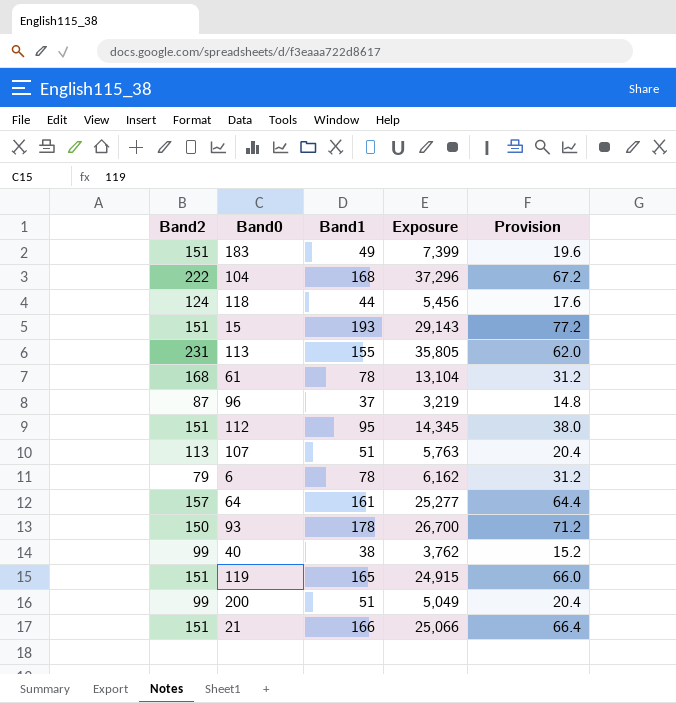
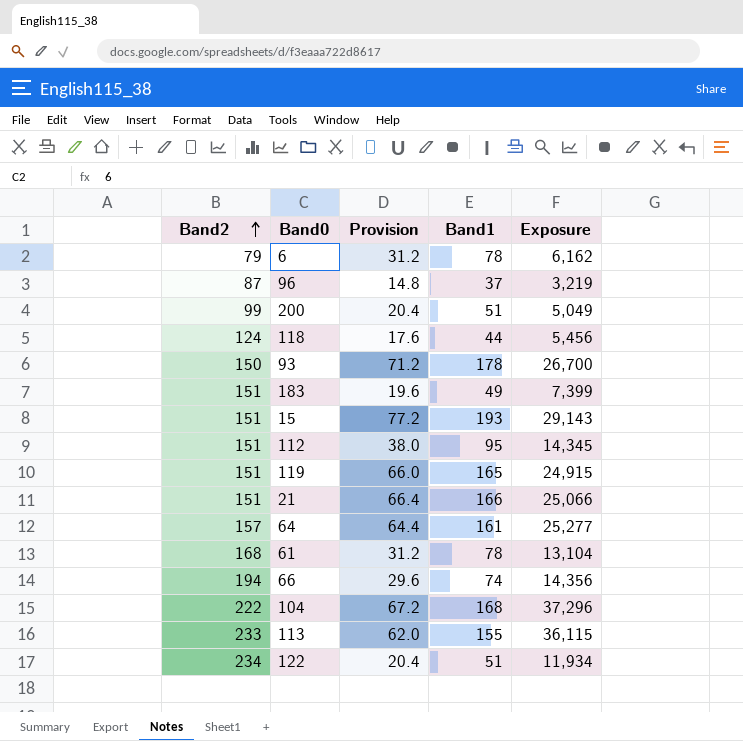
row order: none -> Band2 ascending
column Provision | position: 5 -> 3
row 107: 113 | 51 | 5,763 | 20.4 -> none
row 40: 99 | 38 | 3,762 | 15.2 -> none
row 66: none -> 194 | 29.6 | 74 | 14,356
113 | Band2: 231 -> 233
113 | Exposure: 35,805 -> 36,115
row 122: none -> 234 | 20.4 | 51 | 11,934

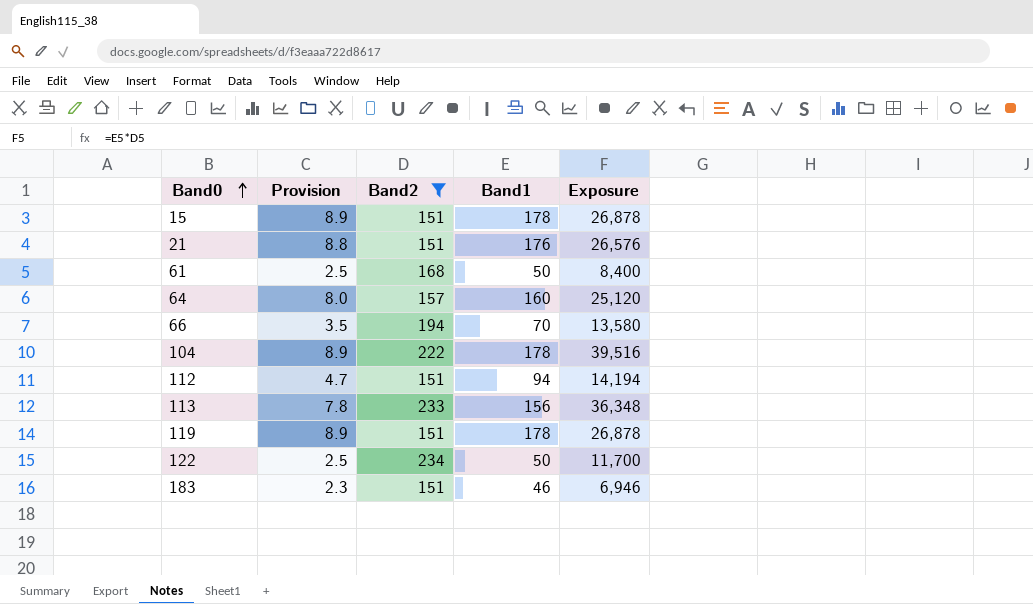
filter: none -> Band2 >= 151
row order: Band2 ascending -> Band0 ascending
column Provision | formula: [Band1] * 0.4 -> [Band1] * 0.05
column Band2 | position: 1 -> 3
15 | Band1: 193 -> 178
15 | Exposure: 29,143 -> 26,878
21 | Band1: 166 -> 176
21 | Exposure: 25,066 -> 26,576
61 | Band1: 78 -> 50
61 | Exposure: 13,104 -> 8,400
64 | Band1: 161 -> 160
64 | Exposure: 25,277 -> 25,120
66 | Band1: 74 -> 70
66 | Exposure: 14,356 -> 13,580
104 | Band1: 168 -> 178
104 | Exposure: 37,296 -> 39,516
112 | Band1: 95 -> 94
112 | Exposure: 14,345 -> 14,194
113 | Band1: 155 -> 156
113 | Exposure: 36,115 -> 36,348
119 | Band1: 165 -> 178
119 | Exposure: 24,915 -> 26,878
122 | Band1: 51 -> 50
122 | Exposure: 11,934 -> 11,700
183 | Band1: 49 -> 46
183 | Exposure: 7,399 -> 6,946

